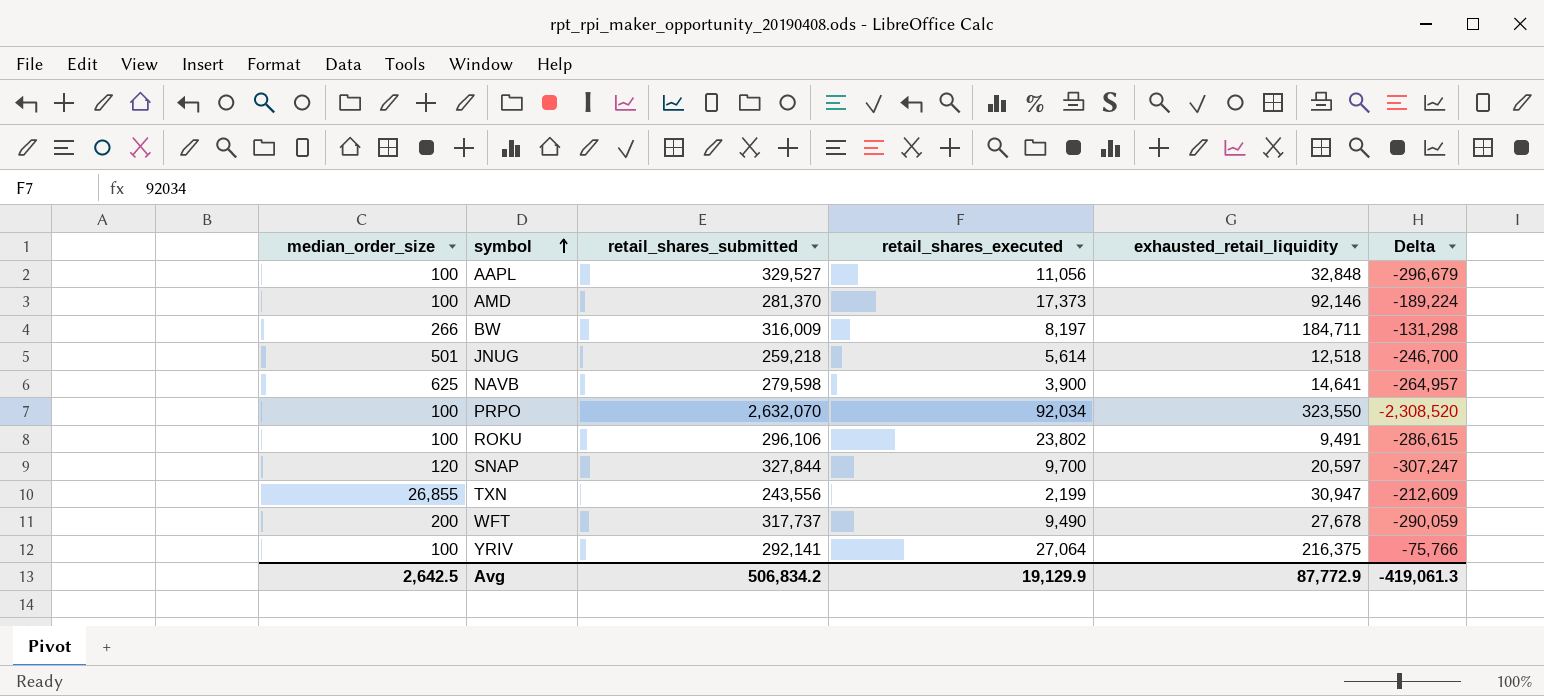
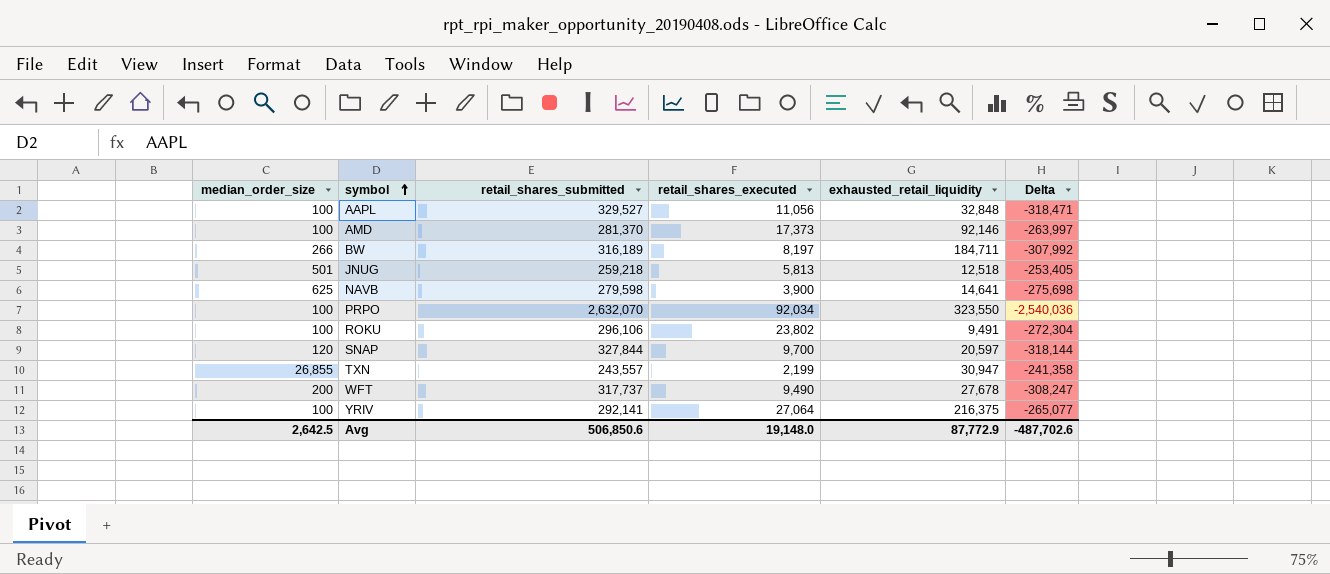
column Delta | formula: [exhausted_retail_liquidity] - [retail_shares_submitted] -> [retail_shares_executed] - [retail_shares_submitted]
BW | retail_shares_submitted: 316,009 -> 316,189
JNUG | retail_shares_executed: 5,614 -> 5,813
TXN | retail_shares_submitted: 243,556 -> 243,557
Avg | retail_shares_submitted: 506,834.2 -> 506,850.6
Avg | retail_shares_executed: 19,129.9 -> 19,148.0
Avg | Delta: -419,061.3 -> -487,702.6

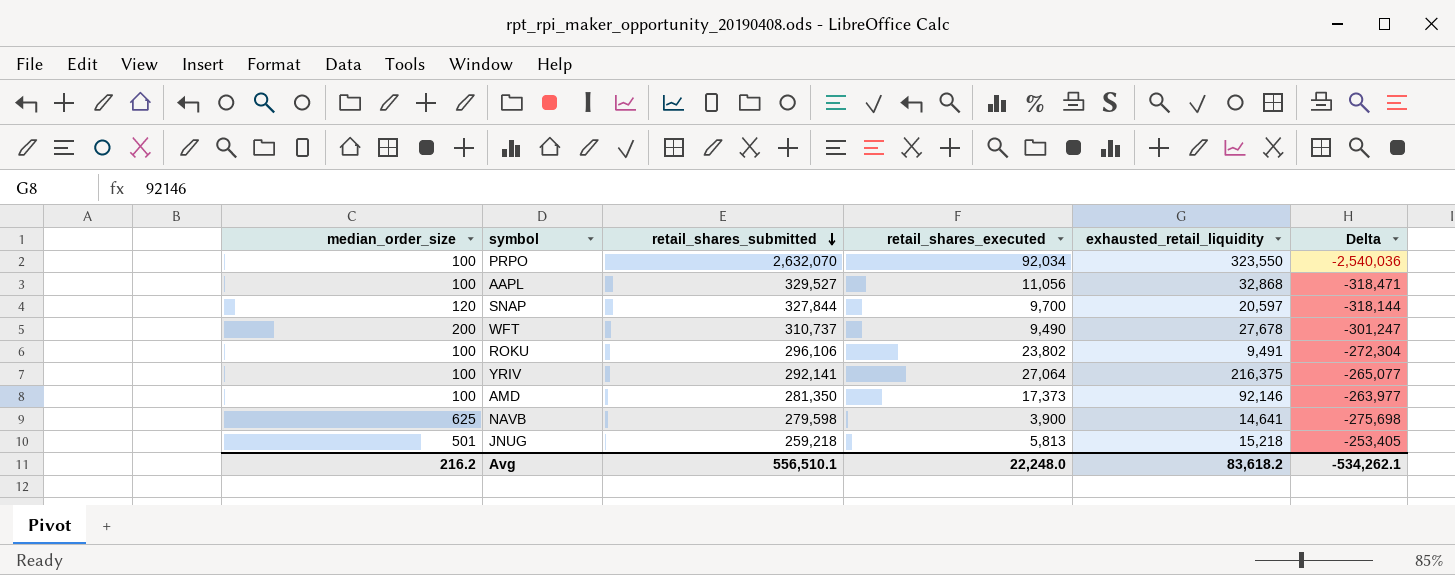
row order: symbol ascending -> retail_shares_submitted descending
row BW: 266 | 316,189 | 8,197 | 184,711 | -307,992 -> none
row TXN: 26,855 | 243,557 | 2,199 | 30,947 | -241,358 -> none
AAPL | exhausted_retail_liquidity: 32,848 -> 32,868
WFT | retail_shares_submitted: 317,737 -> 310,737
WFT | Delta: -308,247 -> -301,247
AMD | retail_shares_submitted: 281,370 -> 281,350
AMD | Delta: -263,997 -> -263,977
JNUG | exhausted_retail_liquidity: 12,518 -> 15,218
Avg | median_order_size: 2,642.5 -> 216.2
Avg | retail_shares_submitted: 506,850.6 -> 556,510.1
Avg | retail_shares_executed: 19,148.0 -> 22,248.0
Avg | exhausted_retail_liquidity: 87,772.9 -> 83,618.2
Avg | Delta: -487,702.6 -> -534,262.1

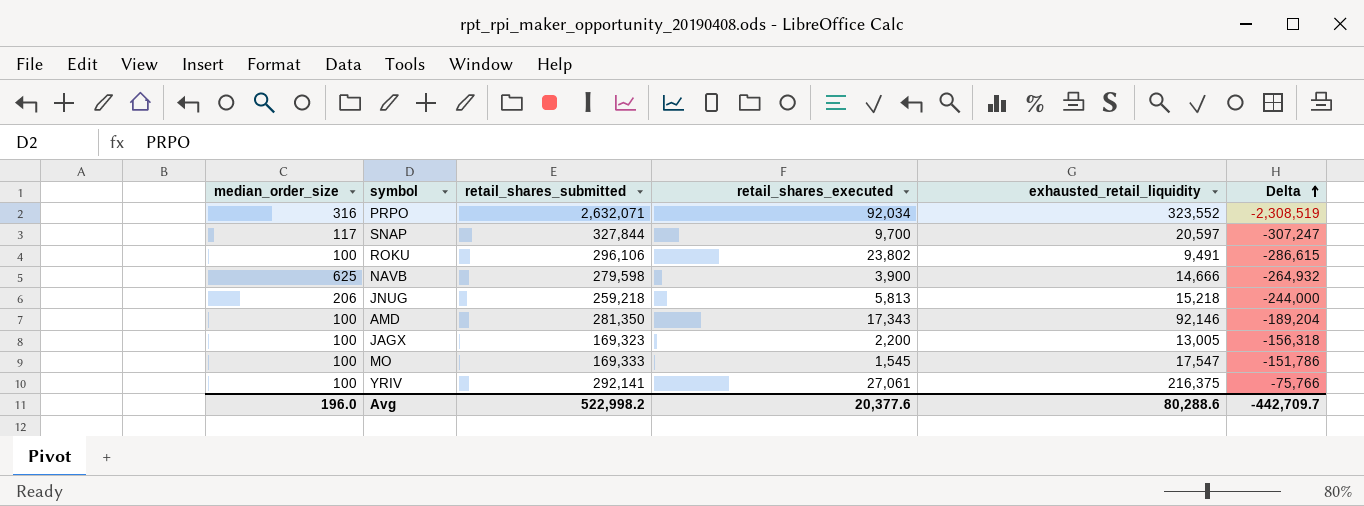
row order: retail_shares_submitted descending -> Delta ascending
column Delta | formula: [retail_shares_executed] - [retail_shares_submitted] -> [exhausted_retail_liquidity] - [retail_shares_submitted]
row AAPL: 100 | 329,527 | 11,056 | 32,868 | -318,471 -> none
row WFT: 200 | 310,737 | 9,490 | 27,678 | -301,247 -> none
PRPO | median_order_size: 100 -> 316
PRPO | retail_shares_submitted: 2,632,070 -> 2,632,071
PRPO | exhausted_retail_liquidity: 323,550 -> 323,552
SNAP | median_order_size: 120 -> 117
NAVB | exhausted_retail_liquidity: 14,641 -> 14,666
JNUG | median_order_size: 501 -> 206
AMD | retail_shares_executed: 17,373 -> 17,343
row JAGX: none -> 100 | 169,323 | 2,200 | 13,005 | -156,318
row MO: none -> 100 | 169,333 | 1,545 | 17,547 | -151,786
YRIV | retail_shares_executed: 27,064 -> 27,061
Avg | median_order_size: 216.2 -> 196.0
Avg | retail_shares_submitted: 556,510.1 -> 522,998.2
Avg | retail_shares_executed: 22,248.0 -> 20,377.6
Avg | exhausted_retail_liquidity: 83,618.2 -> 80,288.6
Avg | Delta: -534,262.1 -> -442,709.7

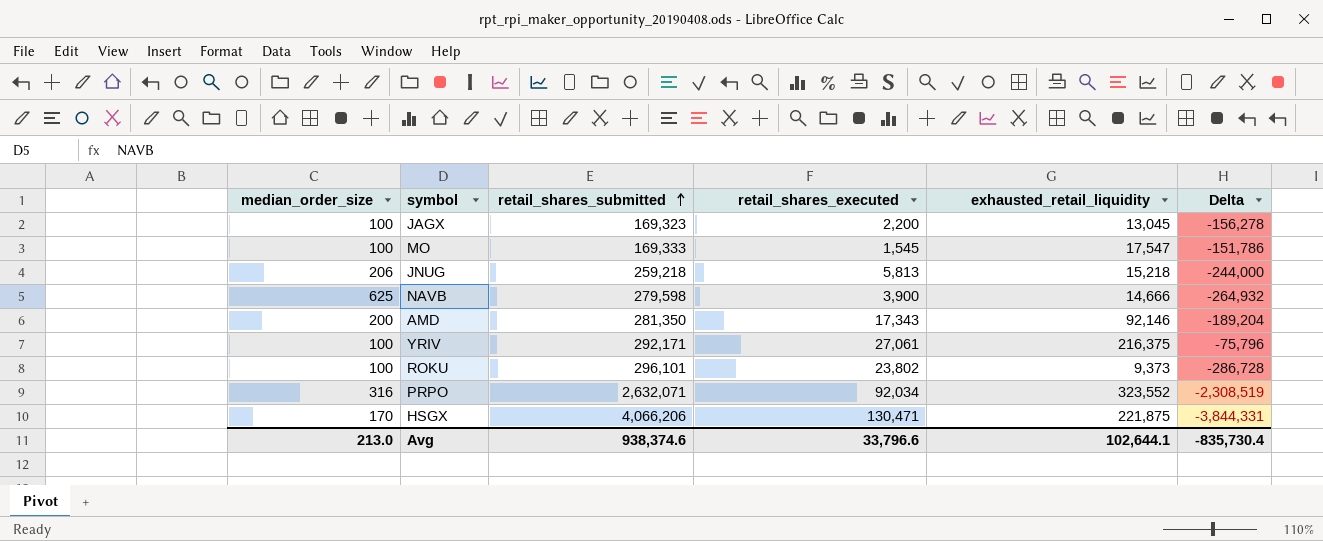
row order: Delta ascending -> retail_shares_submitted ascending
row SNAP: 117 | 327,844 | 9,700 | 20,597 | -307,247 -> none
JAGX | exhausted_retail_liquidity: 13,005 -> 13,045
JAGX | Delta: -156,318 -> -156,278
AMD | median_order_size: 100 -> 200
YRIV | retail_shares_submitted: 292,141 -> 292,171
YRIV | Delta: -75,766 -> -75,796
ROKU | retail_shares_submitted: 296,106 -> 296,101
ROKU | exhausted_retail_liquidity: 9,491 -> 9,373
ROKU | Delta: -286,615 -> -286,728
row HSGX: none -> 170 | 4,066,206 | 130,471 | 221,875 | -3,844,331
Avg | median_order_size: 196.0 -> 213.0
Avg | retail_shares_submitted: 522,998.2 -> 938,374.6
Avg | retail_shares_executed: 20,377.6 -> 33,796.6
Avg | exhausted_retail_liquidity: 80,288.6 -> 102,644.1
Avg | Delta: -442,709.7 -> -835,730.4

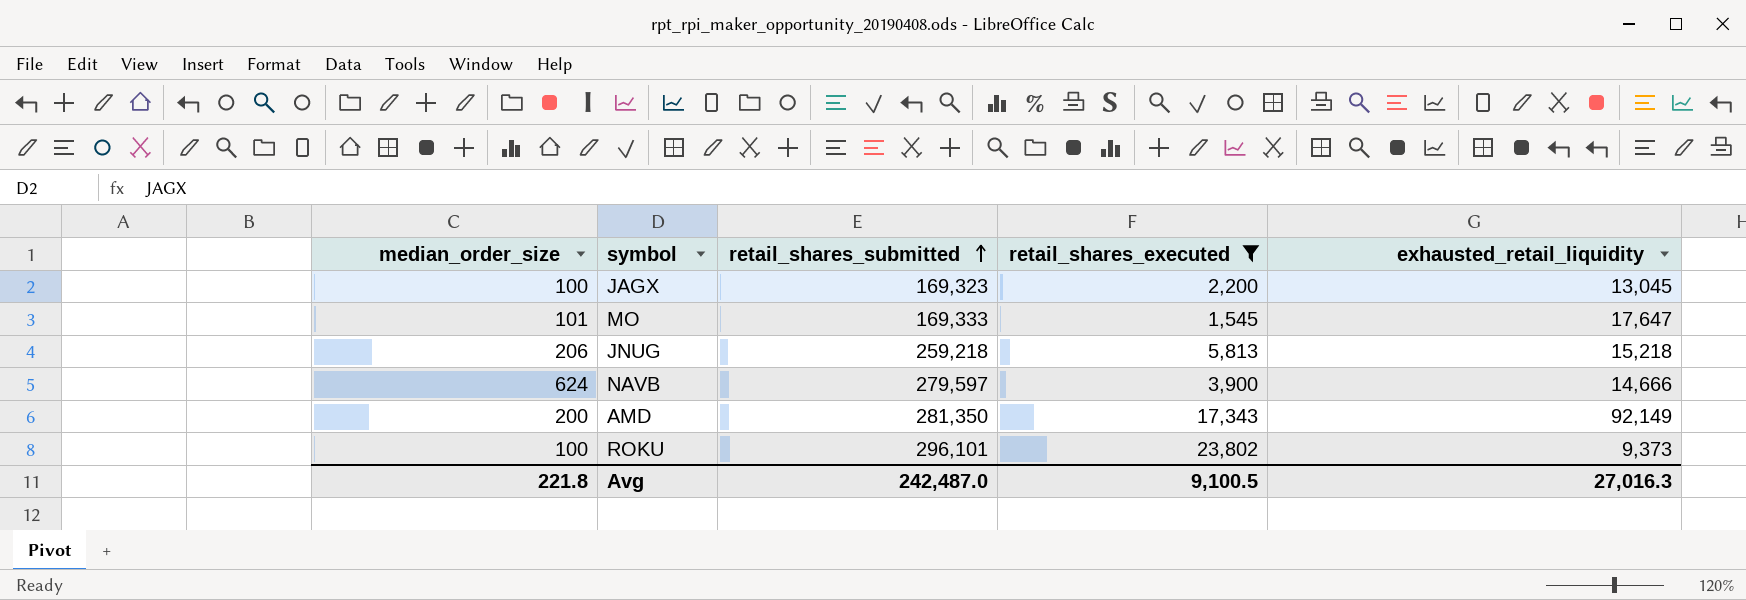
filter: none -> retail_shares_executed <= 23,802
column Delta | formula: [exhausted_retail_liquidity] - [retail_shares_submitted] -> none
MO | median_order_size: 100 -> 101
MO | exhausted_retail_liquidity: 17,547 -> 17,647
NAVB | median_order_size: 625 -> 624
NAVB | retail_shares_submitted: 279,598 -> 279,597
AMD | exhausted_retail_liquidity: 92,146 -> 92,149
Avg | median_order_size: 213.0 -> 221.8
Avg | retail_shares_submitted: 938,374.6 -> 242,487.0
Avg | retail_shares_executed: 33,796.6 -> 9,100.5
Avg | exhausted_retail_liquidity: 102,644.1 -> 27,016.3

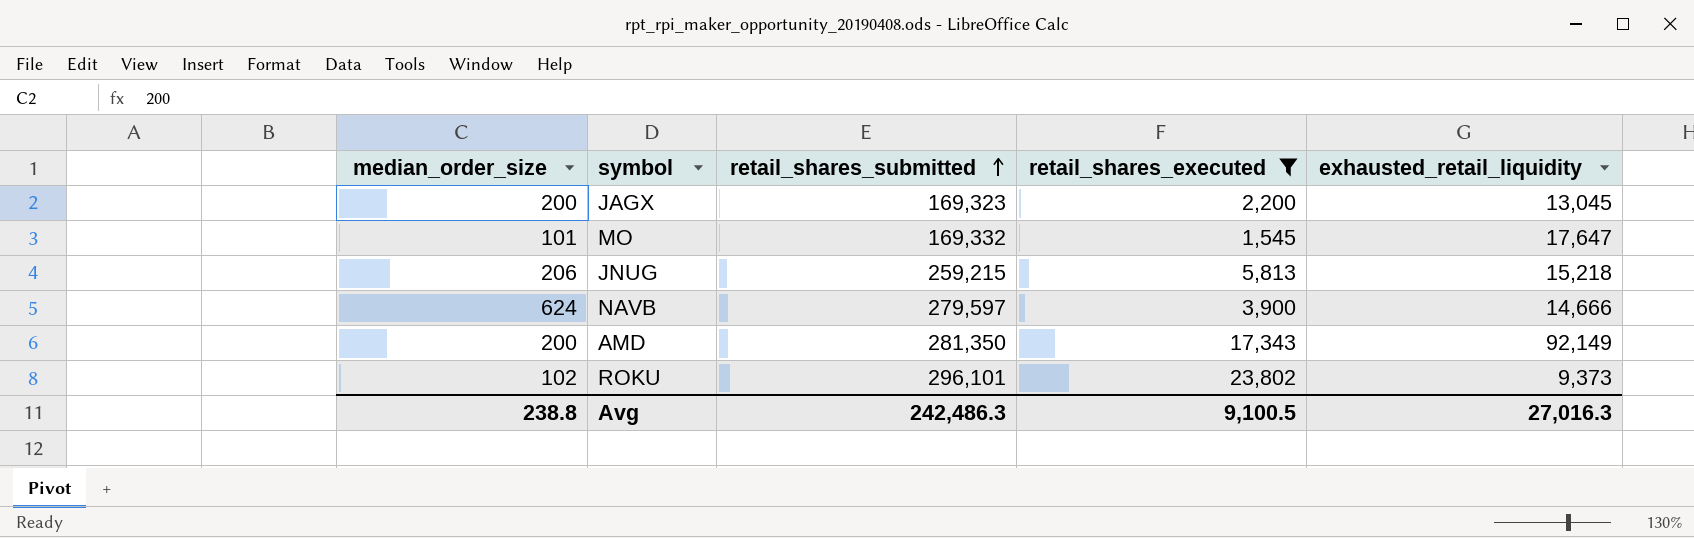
JAGX | median_order_size: 100 -> 200
MO | retail_shares_submitted: 169,333 -> 169,332
JNUG | retail_shares_submitted: 259,218 -> 259,215
ROKU | median_order_size: 100 -> 102
Avg | median_order_size: 221.8 -> 238.8
Avg | retail_shares_submitted: 242,487.0 -> 242,486.3

